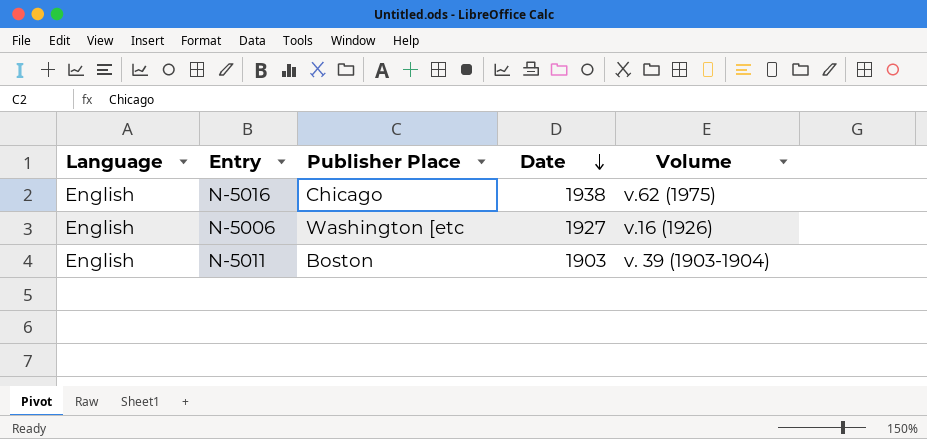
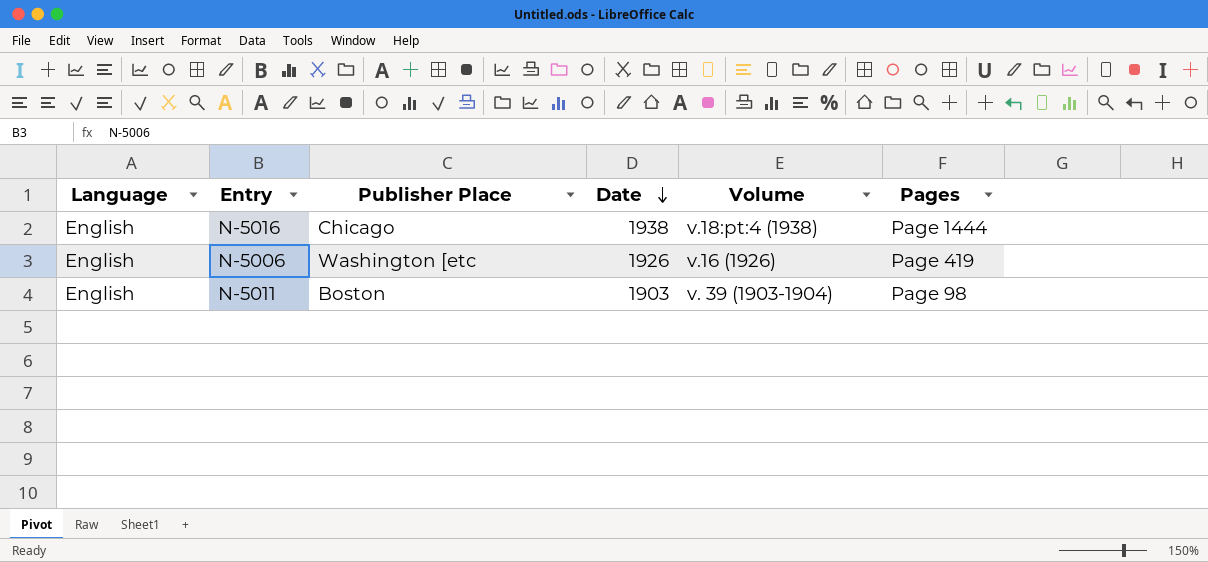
column Pages | position: none -> 6
N-5016 | Volume: v.62 (1975) -> v.18:pt:4 (1938)
N-5006 | Date: 1927 -> 1926

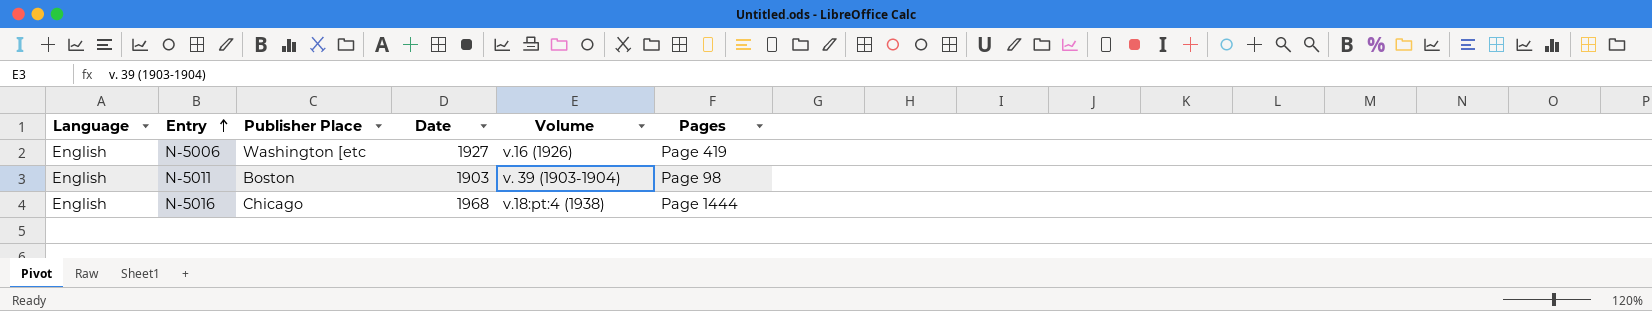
row order: Date descending -> Entry ascending
N-5006 | Date: 1926 -> 1927
N-5016 | Date: 1938 -> 1968

